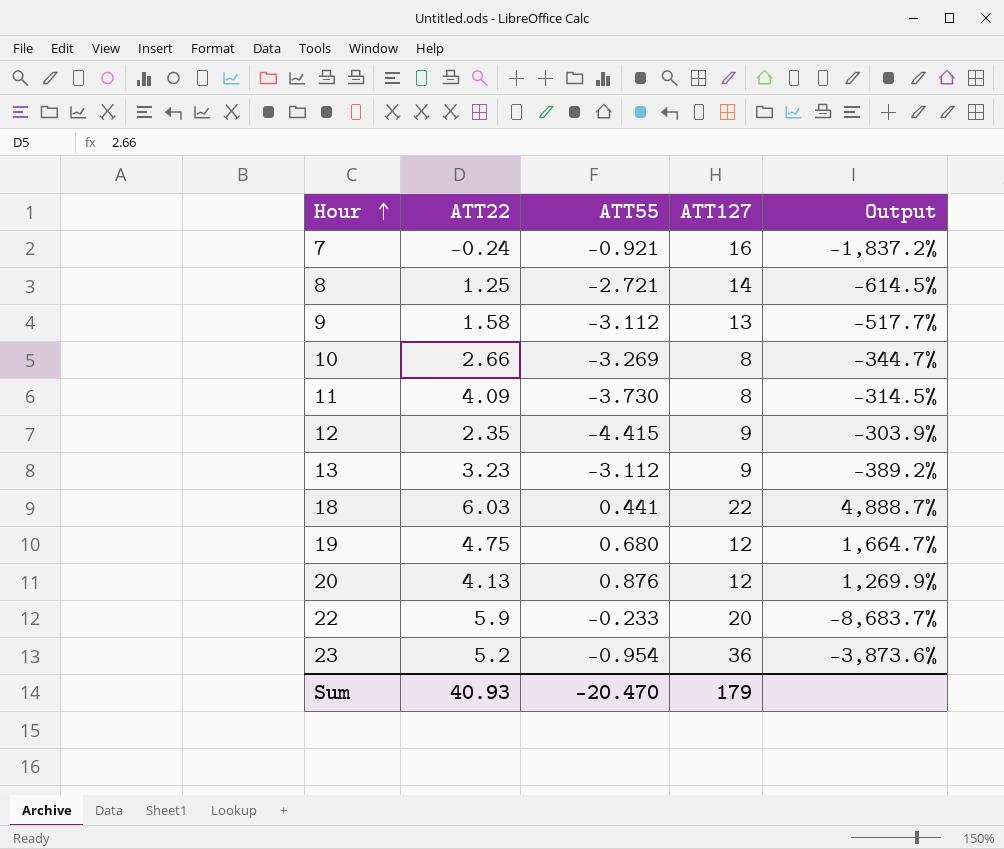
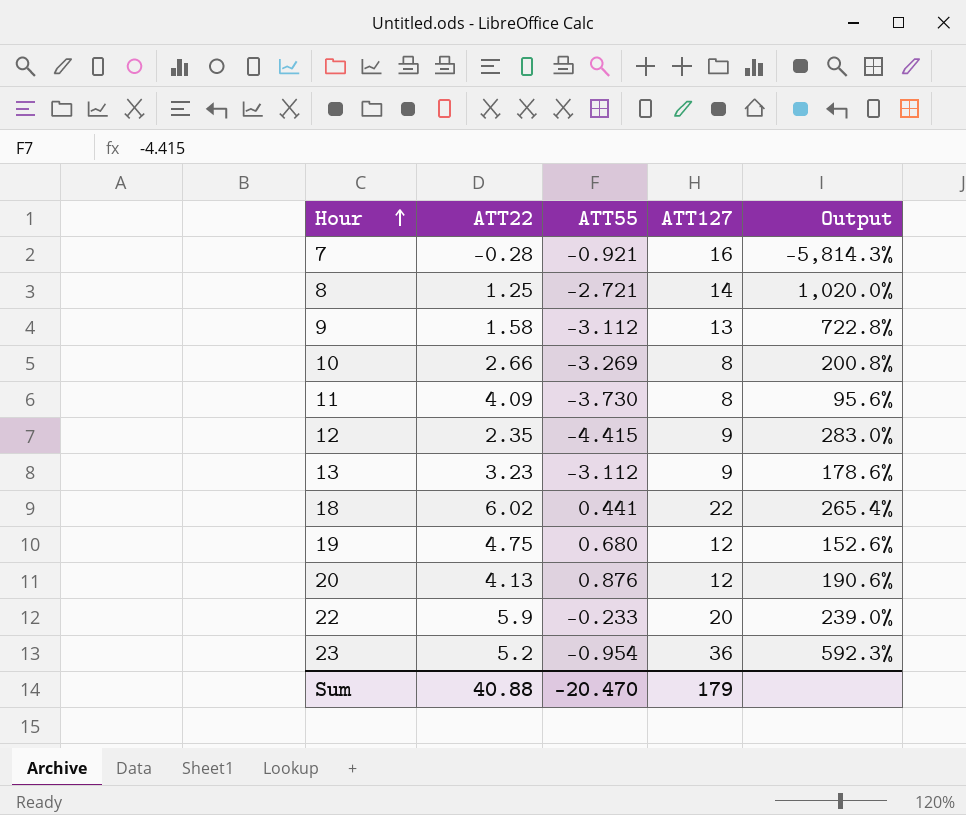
column Output | formula: ([ATT127] - [ATT55]) / [ATT55] -> ([ATT127] - [ATT22]) / [ATT22]
7 | ATT22: -0.24 -> -0.28
18 | ATT22: 6.03 -> 6.02
Sum | ATT22: 40.93 -> 40.88

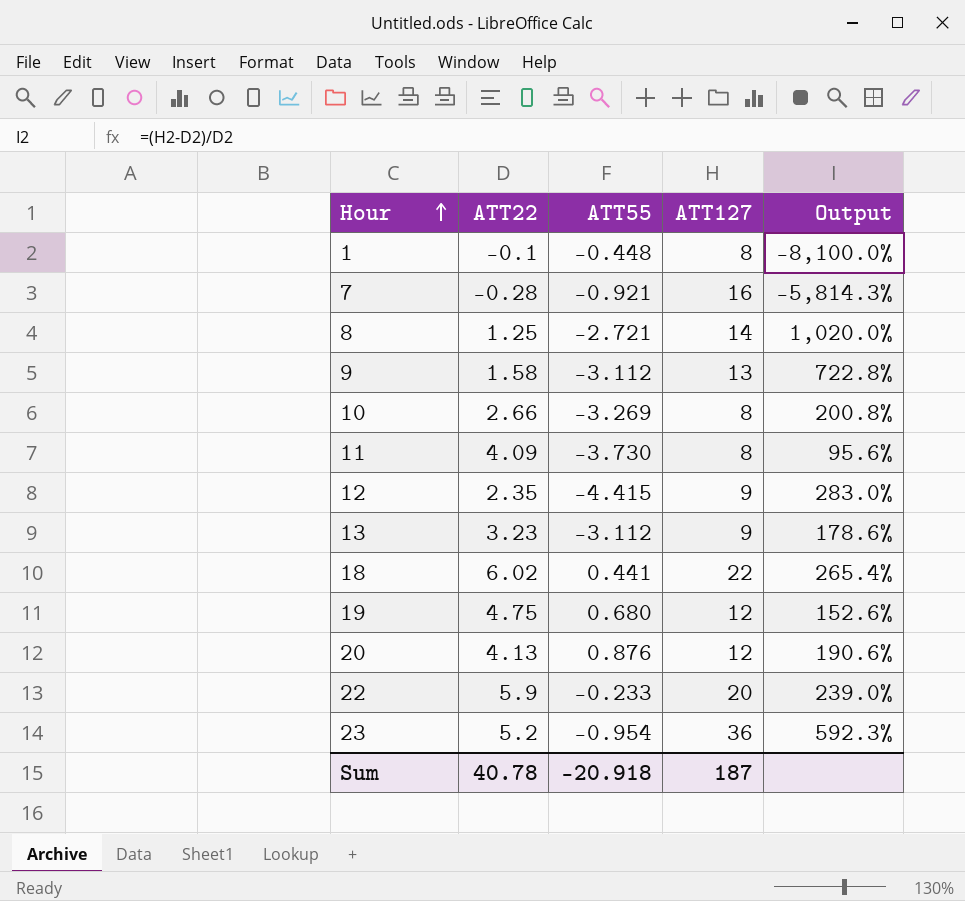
row 1: none -> -0.1 | -0.448 | 8 | -8,100.0%
Sum | ATT22: 40.88 -> 40.78
Sum | ATT55: -20.470 -> -20.918
Sum | ATT127: 179 -> 187

